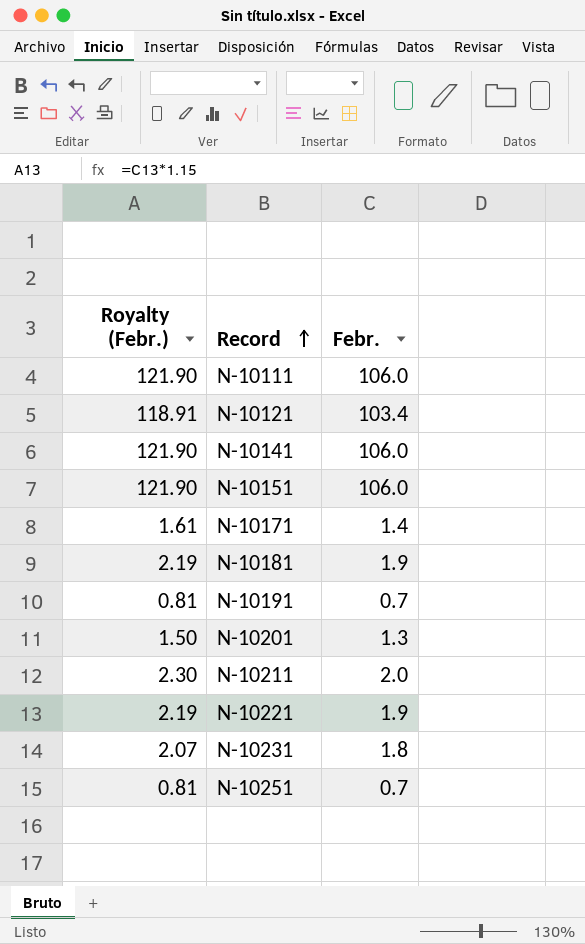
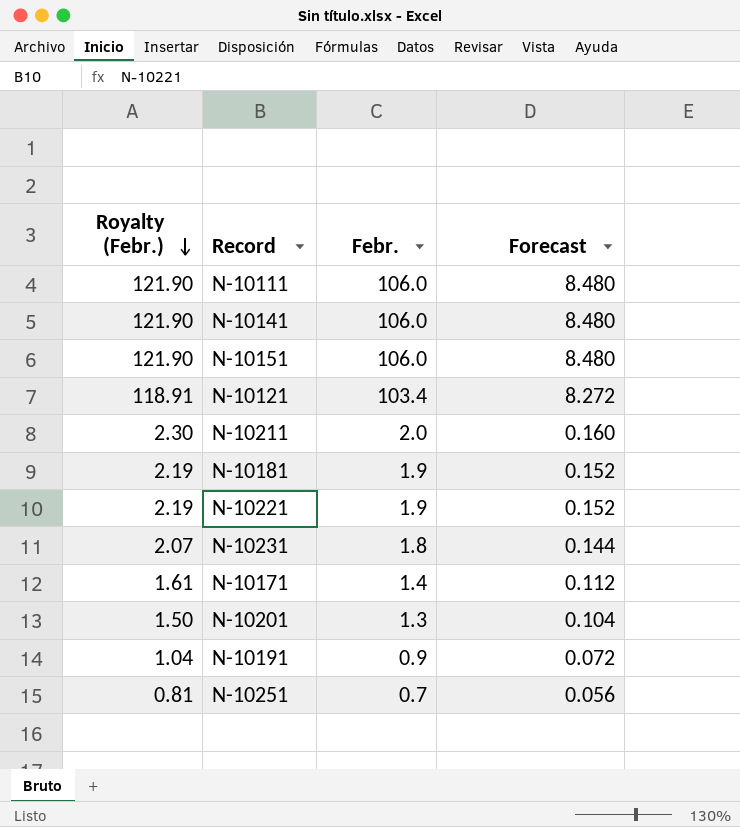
row order: Record ascending -> Royalty (Febr.) descending
column Forecast | formula: none -> [Febr.] * 0.08
N-10191 | Royalty (Febr.): 0.81 -> 1.04
N-10191 | Febr.: 0.7 -> 0.9

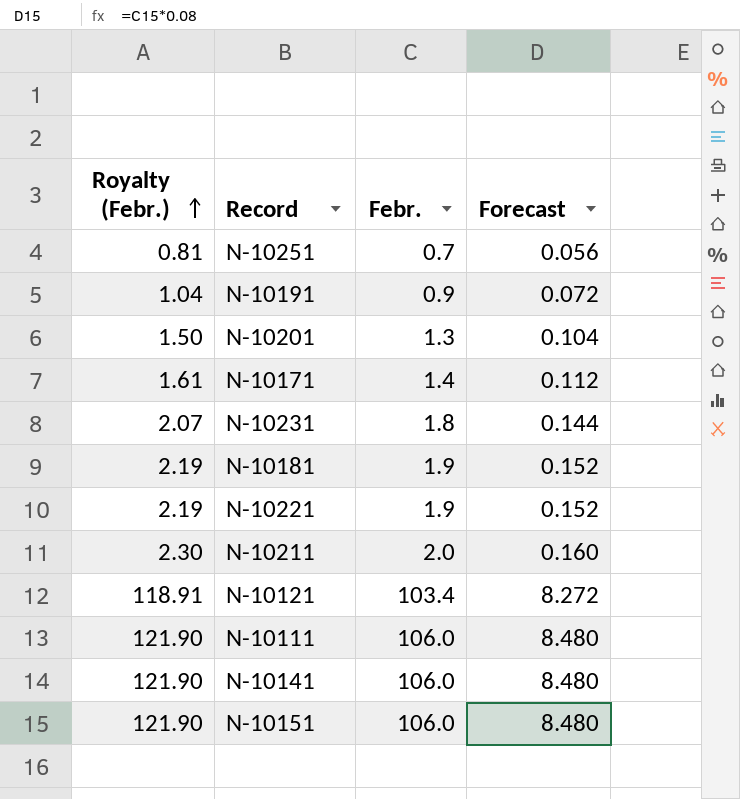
row order: Royalty (Febr.) descending -> Royalty (Febr.) ascending

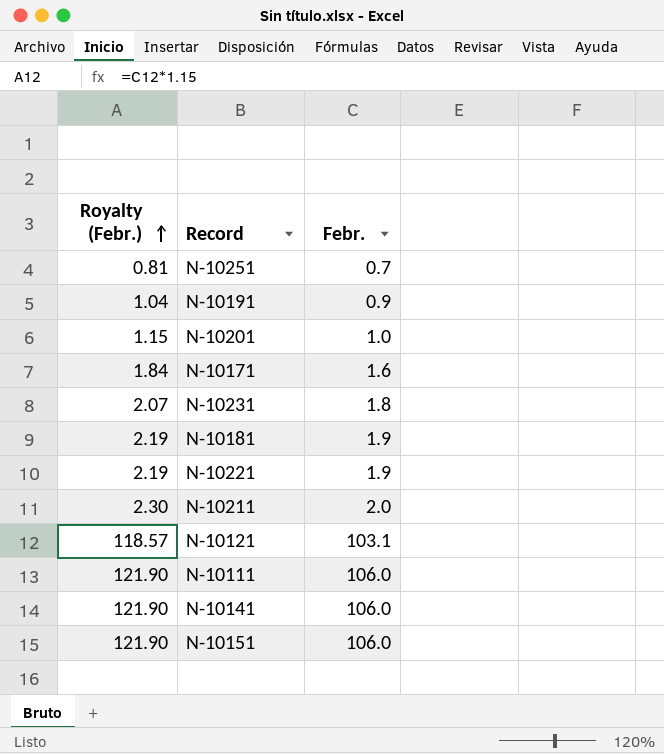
column Forecast | formula: [Febr.] * 0.08 -> none
N-10201 | Royalty (Febr.): 1.50 -> 1.15
N-10201 | Febr.: 1.3 -> 1.0
N-10171 | Royalty (Febr.): 1.61 -> 1.84
N-10171 | Febr.: 1.4 -> 1.6
N-10121 | Royalty (Febr.): 118.91 -> 118.57
N-10121 | Febr.: 103.4 -> 103.1

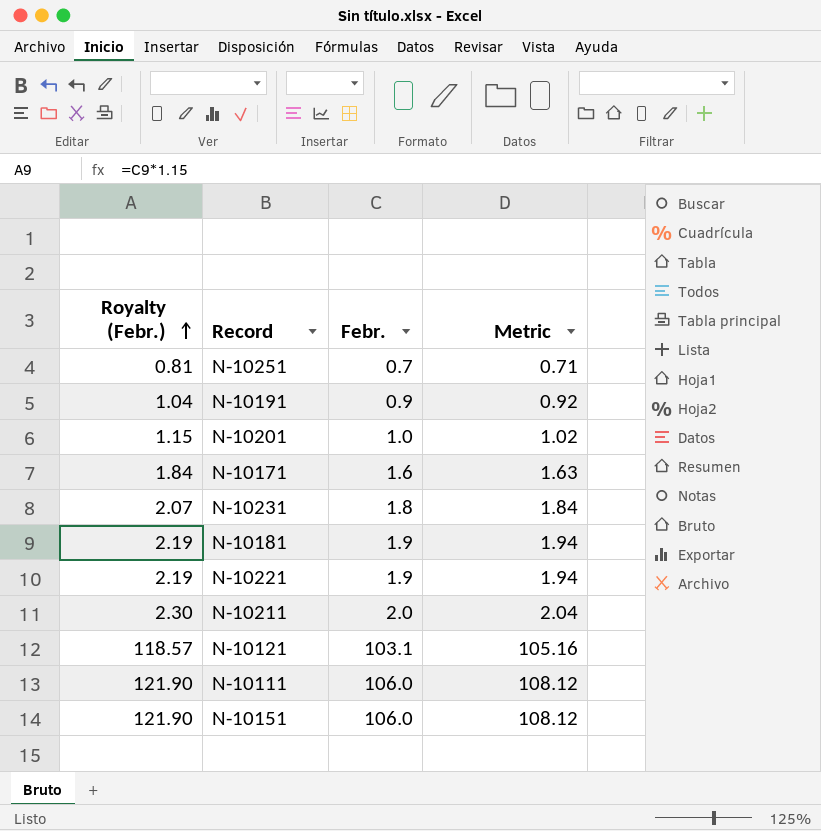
column Metric | formula: none -> [Febr.] * 1.02
row N-10141: 121.90 | 106.0 -> none

